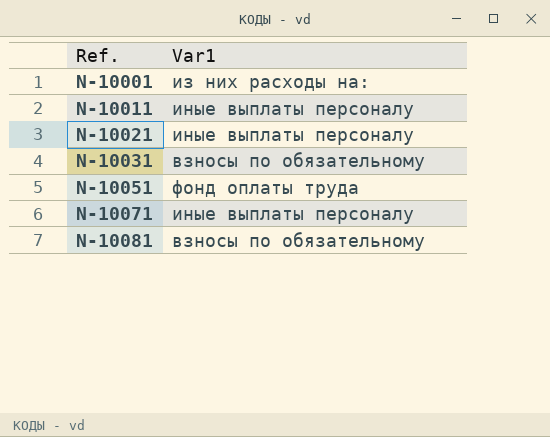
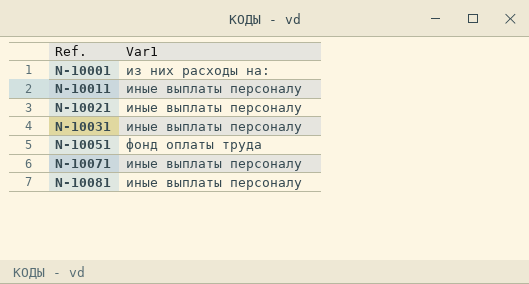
N-10031 | Var1: взносы по обязательному -> иные выплаты персоналу
N-10081 | Var1: взносы по обязательному -> иные выплаты персоналу

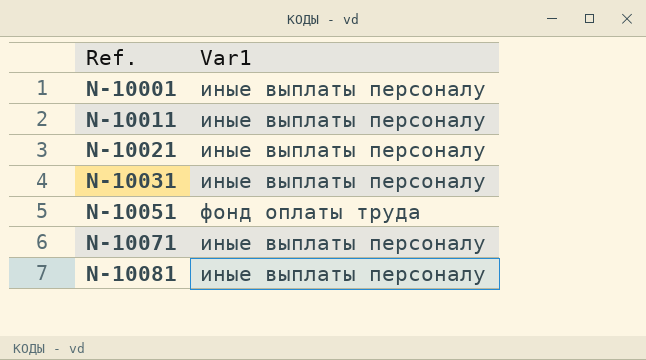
N-10001 | Var1: из них расходы на: -> иные выплаты персоналу

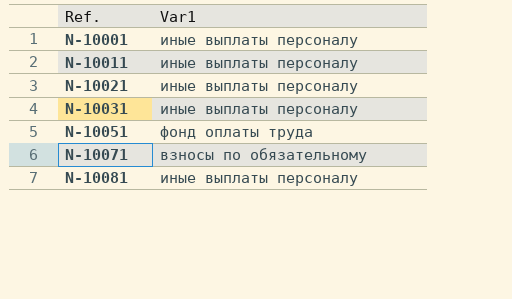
N-10071 | Var1: иные выплаты персоналу -> взносы по обязательному

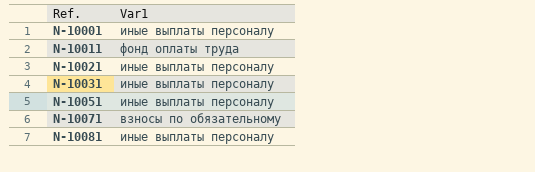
N-10011 | Var1: иные выплаты персоналу -> фонд оплаты труда
N-10051 | Var1: фонд оплаты труда -> иные выплаты персоналу

